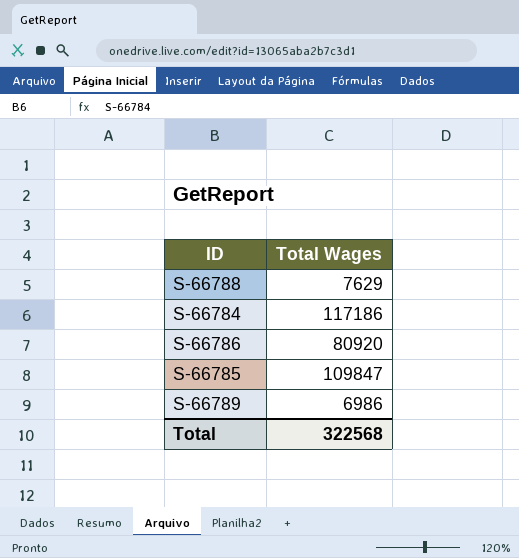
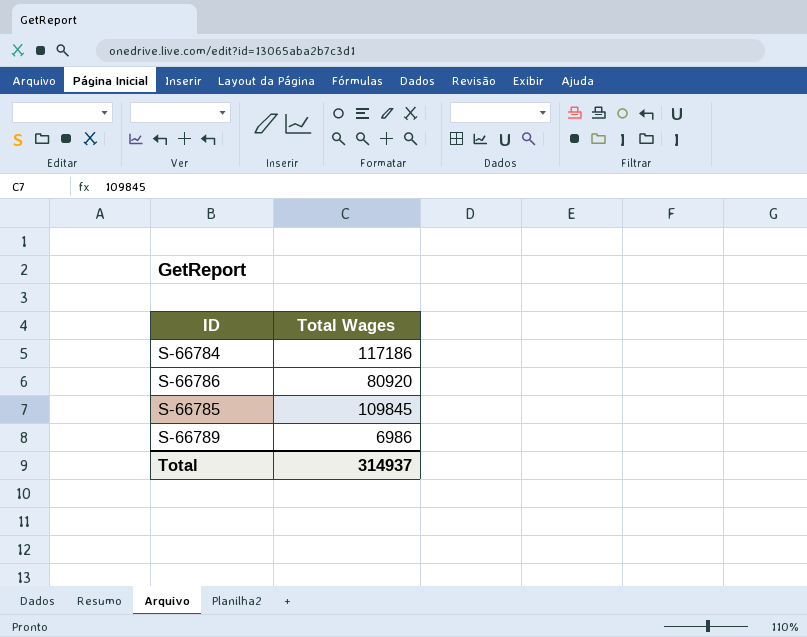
row S-66788: 7629 -> none
S-66785 | Total Wages: 109847 -> 109845
Total | Total Wages: 322568 -> 314937

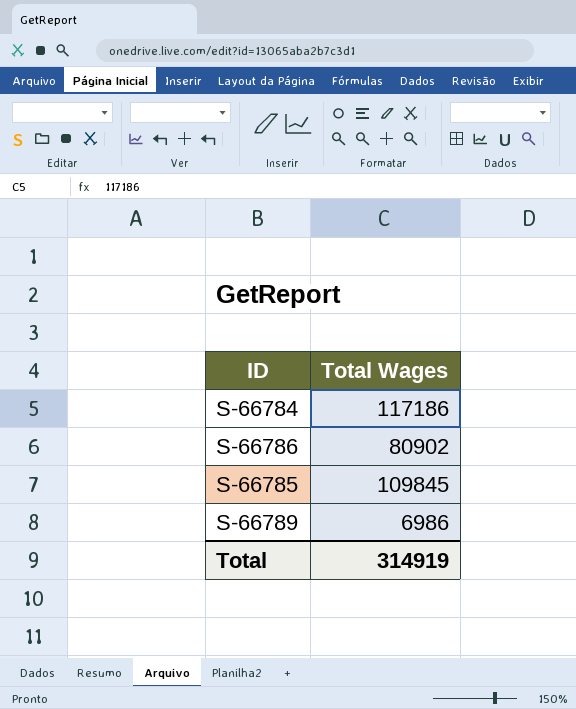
S-66786 | Total Wages: 80920 -> 80902
Total | Total Wages: 314937 -> 314919

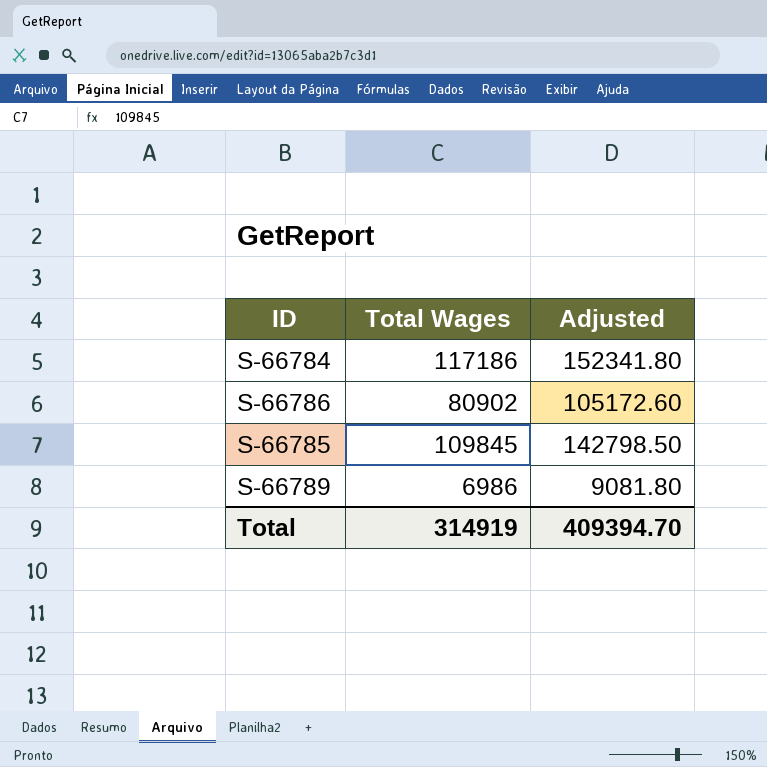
column Adjusted | formula: none -> [Total Wages] * 1.3

